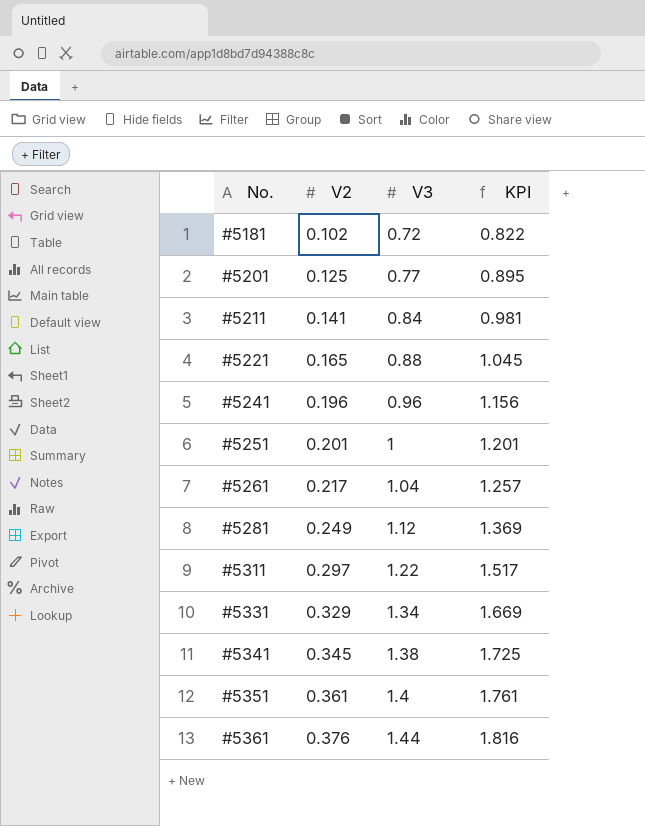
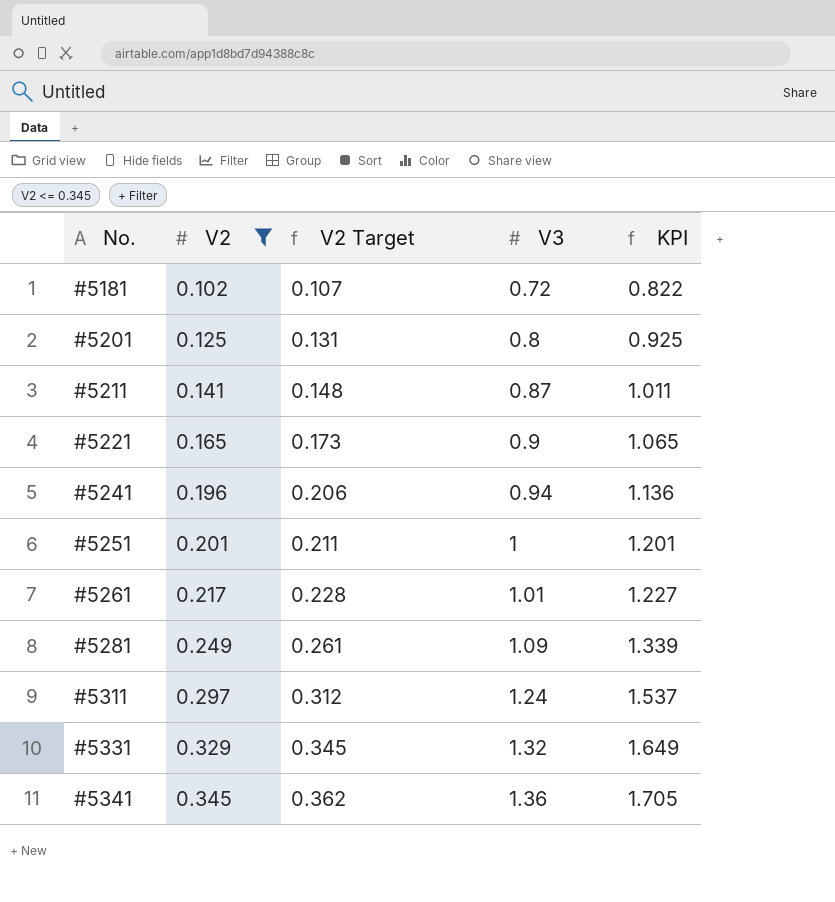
filter: none -> V2 <= 0.345
column V2 Target | formula: none -> [V2] * 1.05
#5201 | V3: 0.77 -> 0.8
#5201 | KPI: 0.895 -> 0.925
#5211 | V3: 0.84 -> 0.87
#5211 | KPI: 0.981 -> 1.011
#5221 | V3: 0.88 -> 0.9
#5221 | KPI: 1.045 -> 1.065
#5241 | V3: 0.96 -> 0.94
#5241 | KPI: 1.156 -> 1.136
#5261 | V3: 1.04 -> 1.01
#5261 | KPI: 1.257 -> 1.227
#5281 | V3: 1.12 -> 1.09
#5281 | KPI: 1.369 -> 1.339
#5311 | V3: 1.22 -> 1.24
#5311 | KPI: 1.517 -> 1.537
#5331 | V3: 1.34 -> 1.32
#5331 | KPI: 1.669 -> 1.649
#5341 | V3: 1.38 -> 1.36
#5341 | KPI: 1.725 -> 1.705

